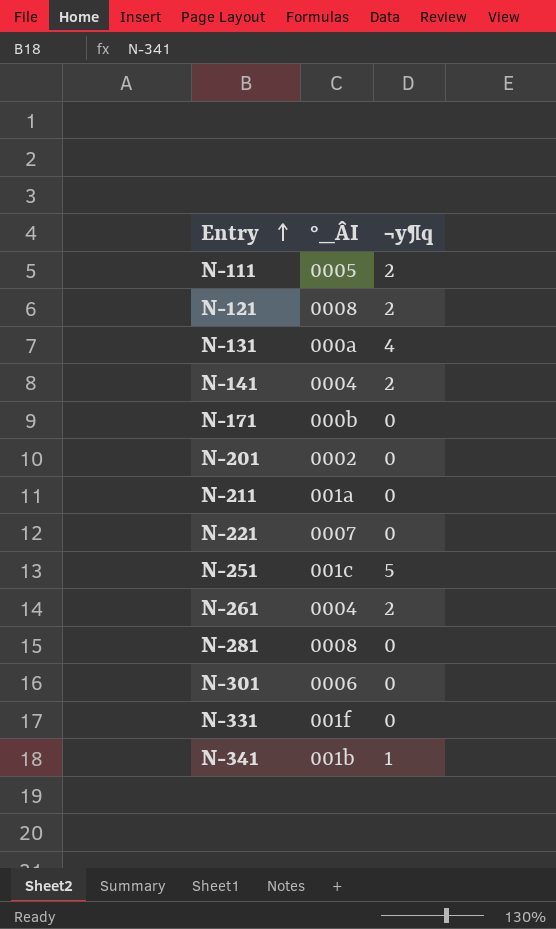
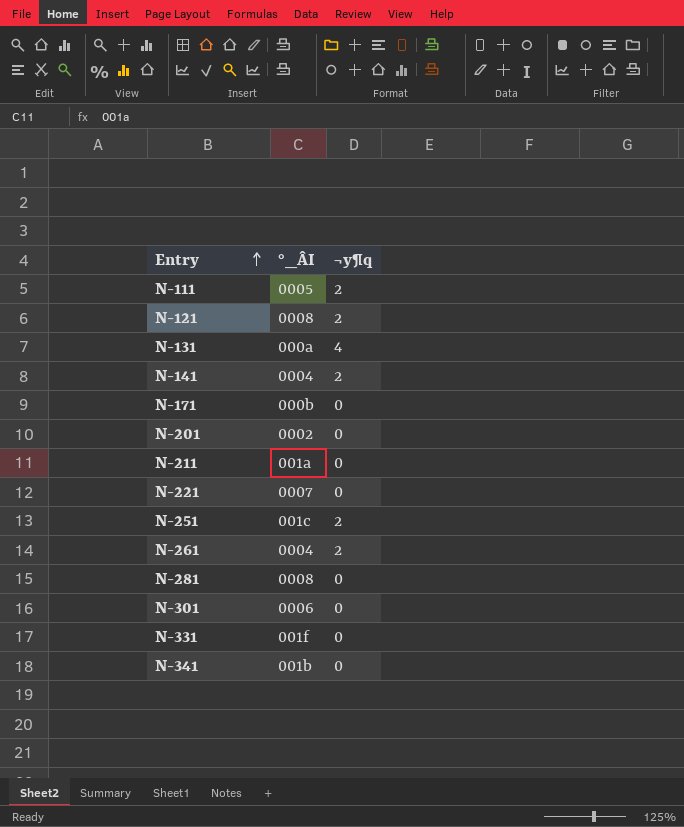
N-251 | ¬y¶q: 5 -> 2
N-341 | ¬y¶q: 1 -> 0

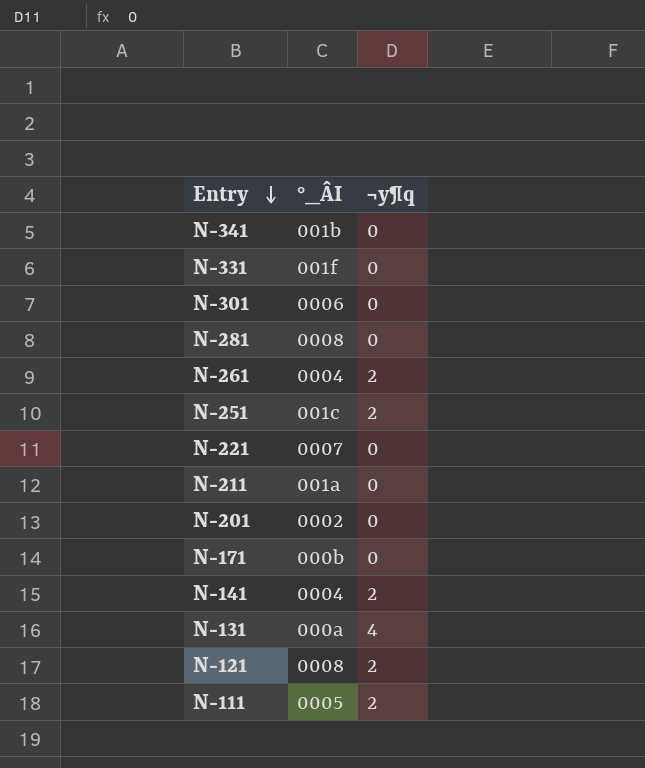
row order: Entry ascending -> Entry descending

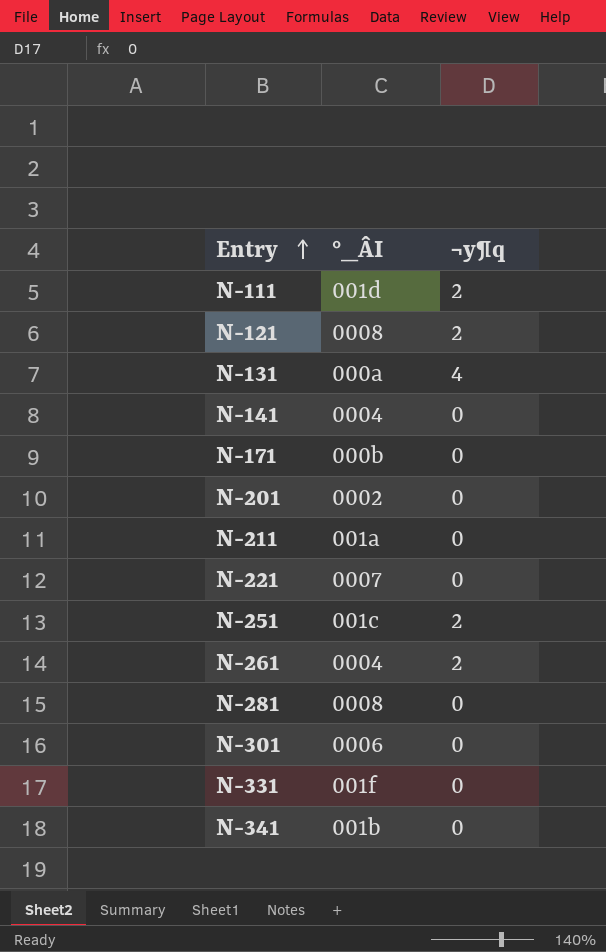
row order: Entry descending -> Entry ascending
N-111 | °_ÂI: 0005 -> 001d
N-141 | ¬y¶q: 2 -> 0

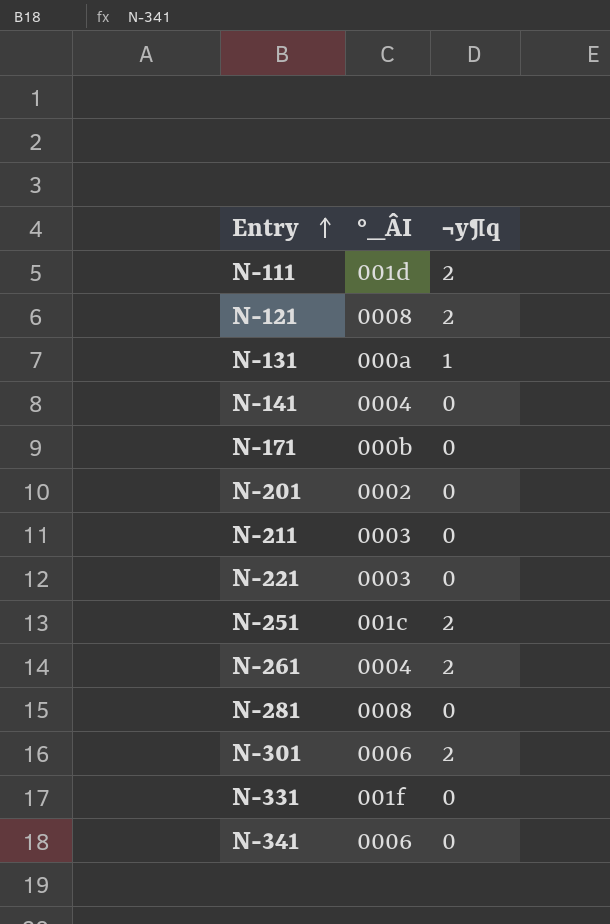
N-131 | ¬y¶q: 4 -> 1
N-211 | °_ÂI: 001a -> 0003
N-221 | °_ÂI: 0007 -> 0003
N-301 | ¬y¶q: 0 -> 2
N-341 | °_ÂI: 001b -> 0006

